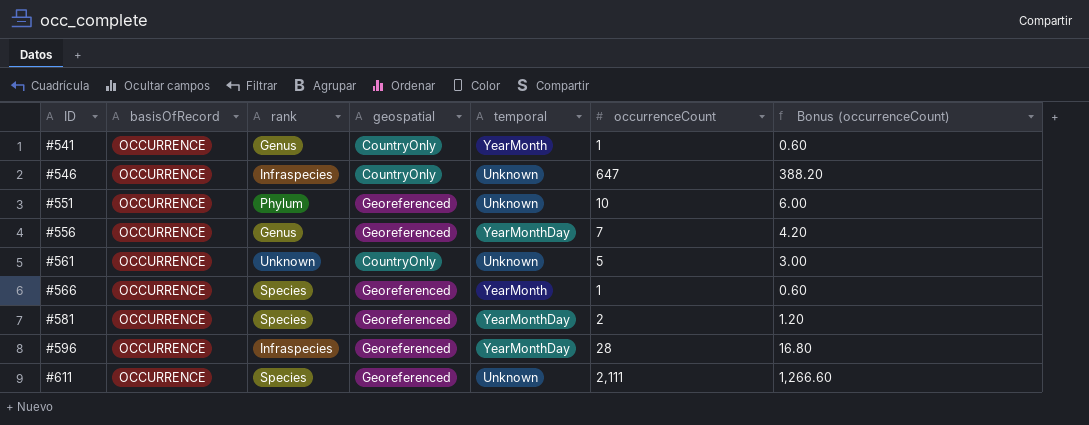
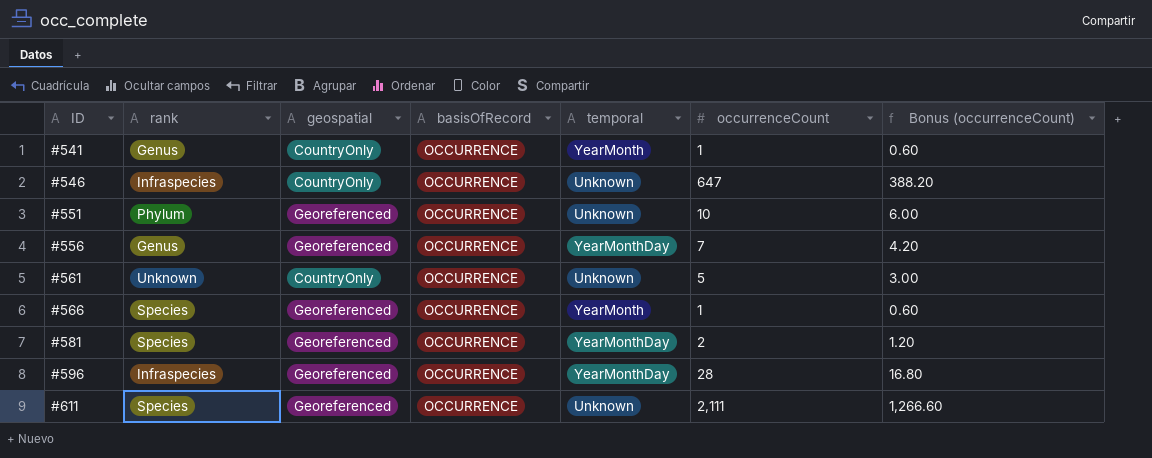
column basisOfRecord | position: 2 -> 4

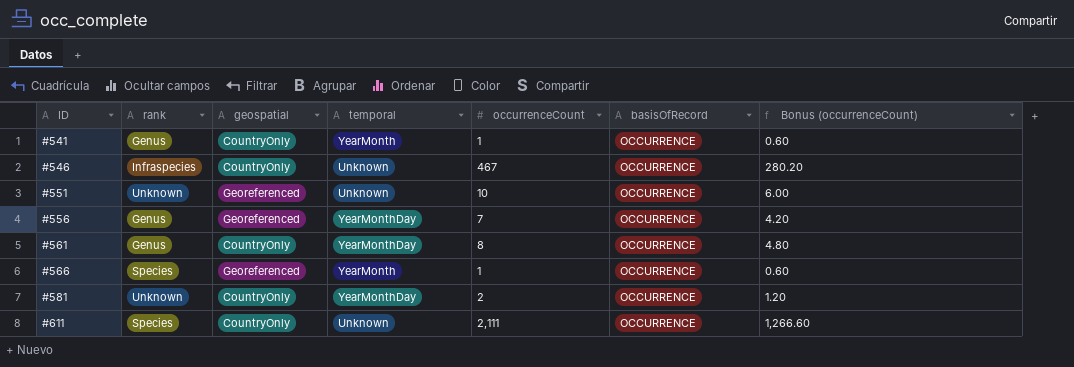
column basisOfRecord | position: 4 -> 6
row #596: Infraspecies | Georeferenced | OCCURRENCE | YearMonthDay | 28 | 16.80 -> none
#546 | occurrenceCount: 647 -> 467
#546 | Bonus (occurrenceCount): 388.20 -> 280.20
#551 | rank: Phylum -> Unknown
#561 | rank: Unknown -> Genus
#561 | temporal: Unknown -> YearMonthDay
#561 | occurrenceCount: 5 -> 8
#561 | Bonus (occurrenceCount): 3.00 -> 4.80
#581 | rank: Species -> Unknown
#581 | geospatial: Georeferenced -> CountryOnly
#611 | geospatial: Georeferenced -> CountryOnly

